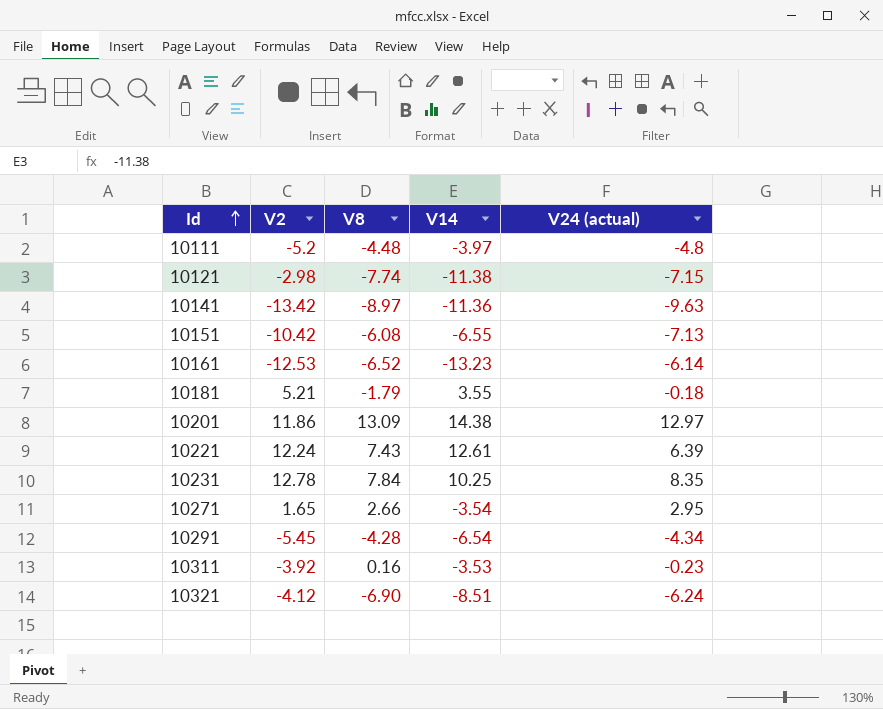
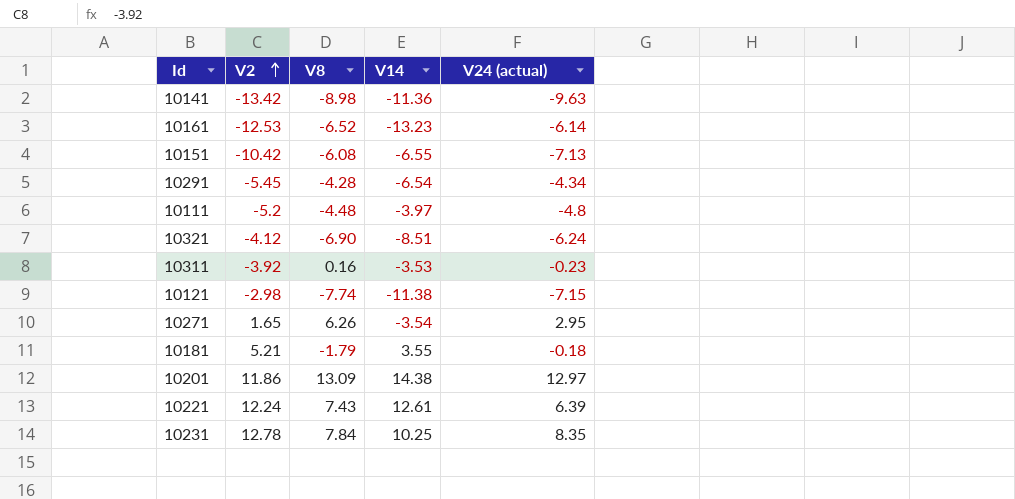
row order: Id ascending -> V2 ascending
10141 | V8: -8.97 -> -8.98
10271 | V8: 2.66 -> 6.26

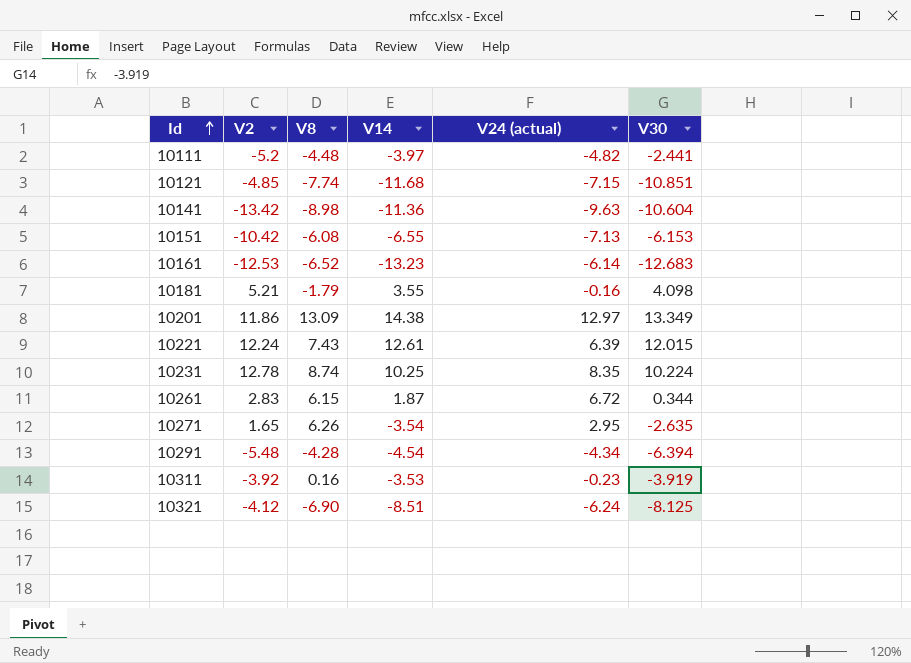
row order: V2 ascending -> Id ascending
column V30 | position: none -> 6
10111 | V24 (actual): -4.8 -> -4.82
10121 | V2: -2.98 -> -4.85
10121 | V14: -11.38 -> -11.68
10181 | V24 (actual): -0.18 -> -0.16
10231 | V8: 7.84 -> 8.74
row 10261: none -> 2.83 | 6.15 | 1.87 | 6.72 | 0.344
10291 | V2: -5.45 -> -5.48
10291 | V14: -6.54 -> -4.54

